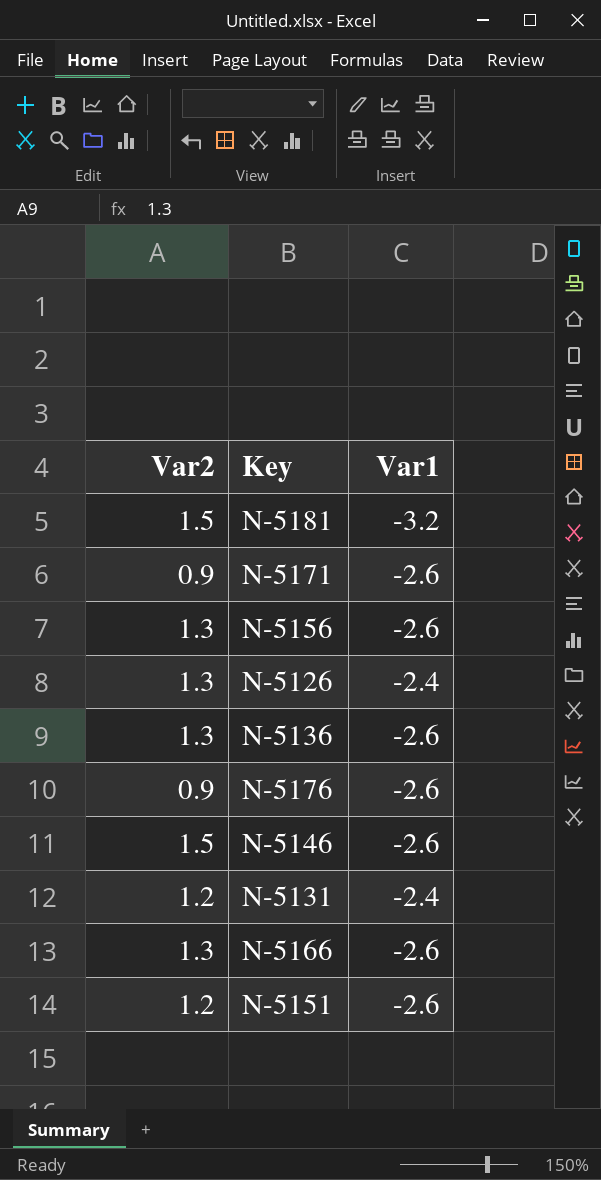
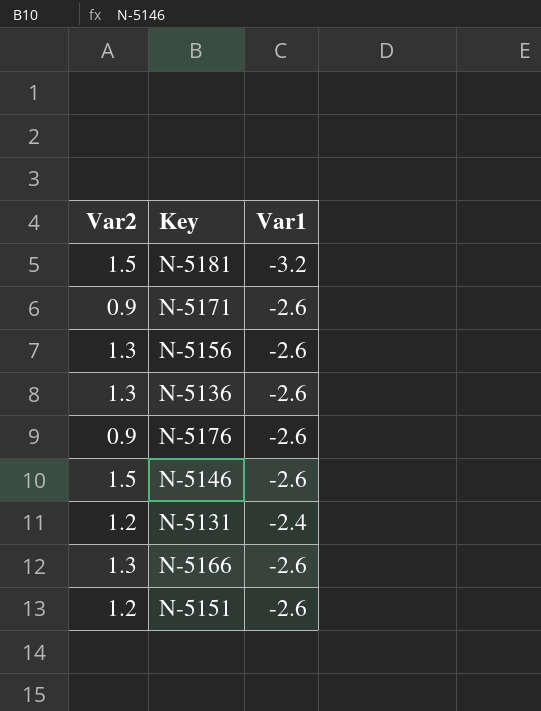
row N-5126: 1.3 | -2.4 -> none

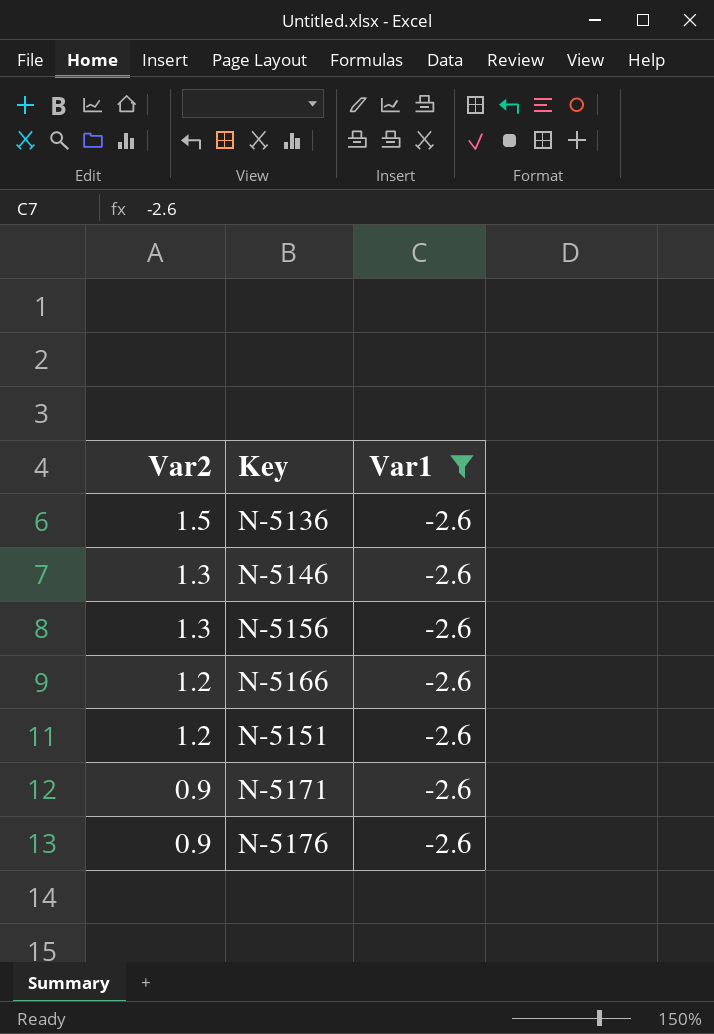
filter: none -> Var1 = -2.6
row order: none -> Var2 descending
N-5136 | Var2: 1.3 -> 1.5
N-5146 | Var2: 1.5 -> 1.3
N-5166 | Var2: 1.3 -> 1.2

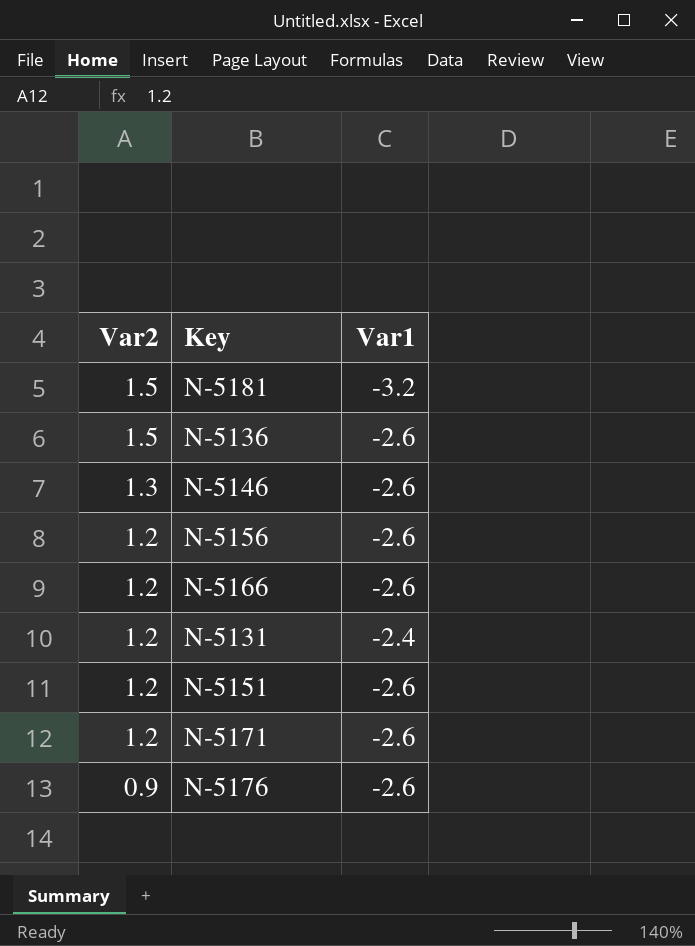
filter: Var1 = -2.6 -> none
N-5156 | Var2: 1.3 -> 1.2
N-5171 | Var2: 0.9 -> 1.2

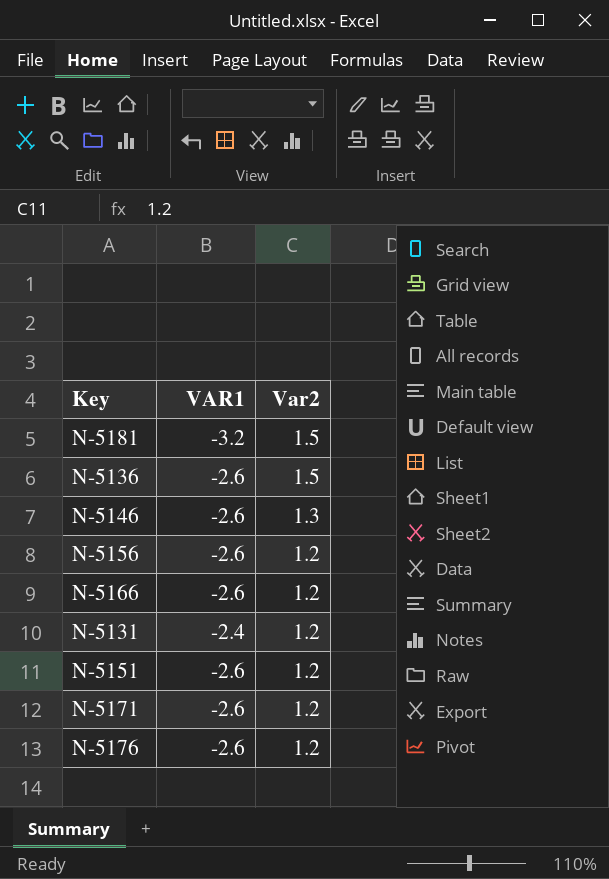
column name: Var1 -> VAR1
column Var2 | position: 1 -> 3
N-5176 | Var2: 0.9 -> 1.2

